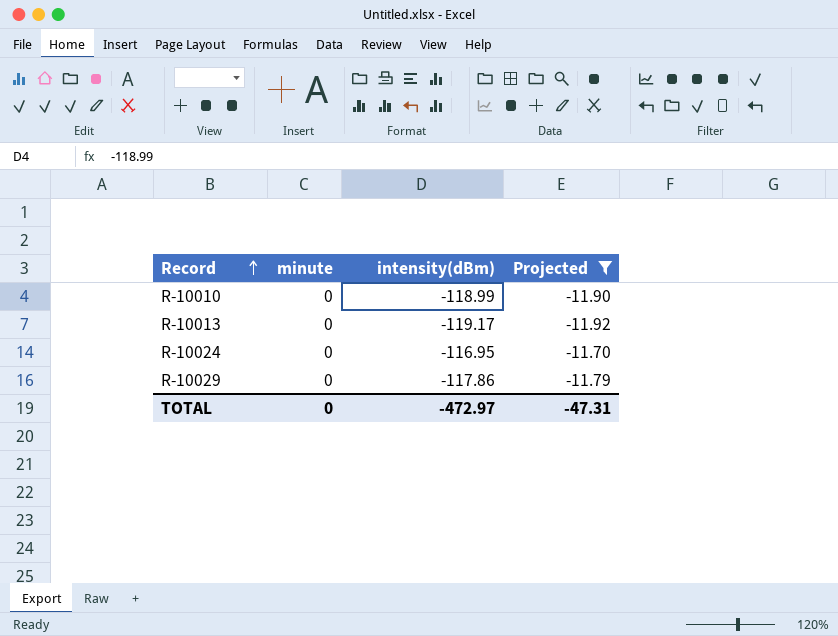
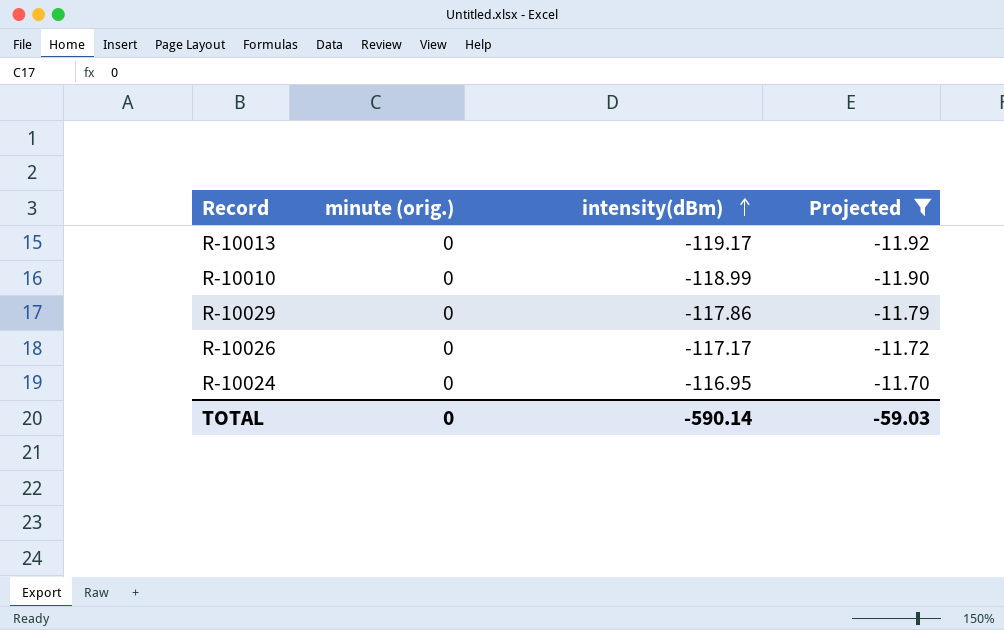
row order: Record ascending -> intensity(dBm) ascending
column name: minute -> minute (orig.)
row R-10026: none -> 0 | -117.17 | -11.72
TOTAL | intensity(dBm): -472.97 -> -590.14
TOTAL | Projected: -47.31 -> -59.03

